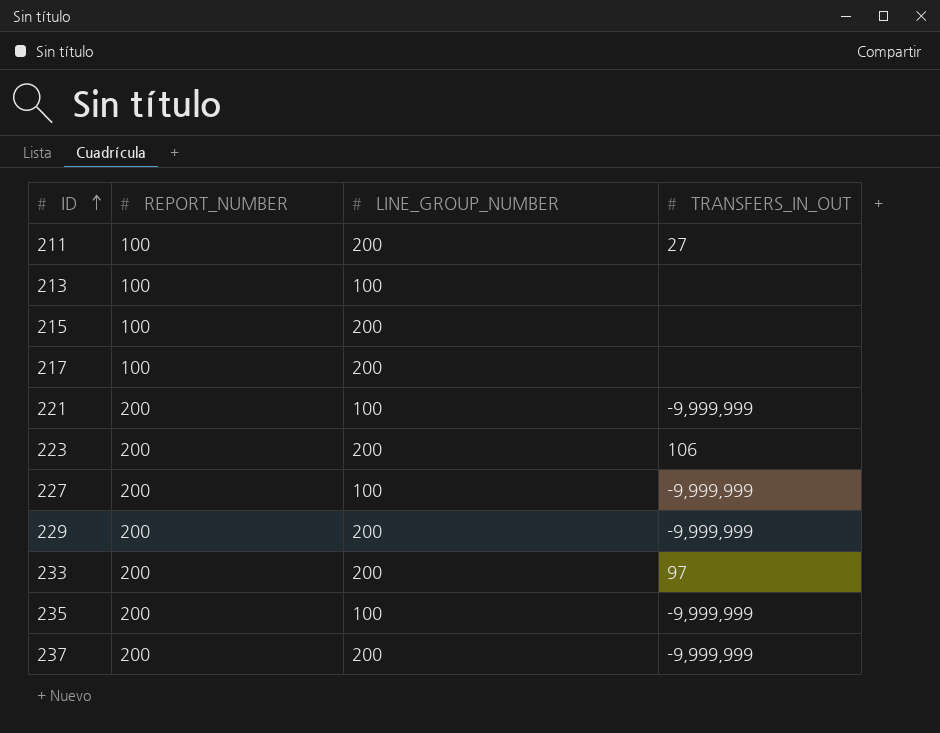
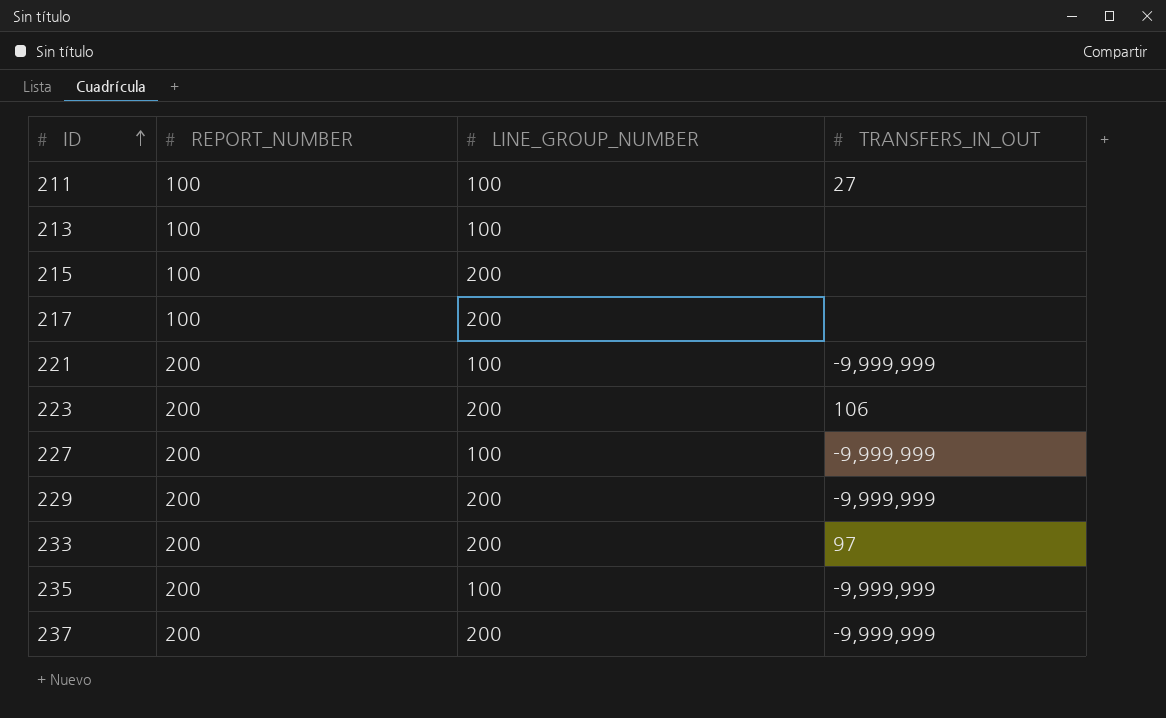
211 | LINE_GROUP_NUMBER: 200 -> 100

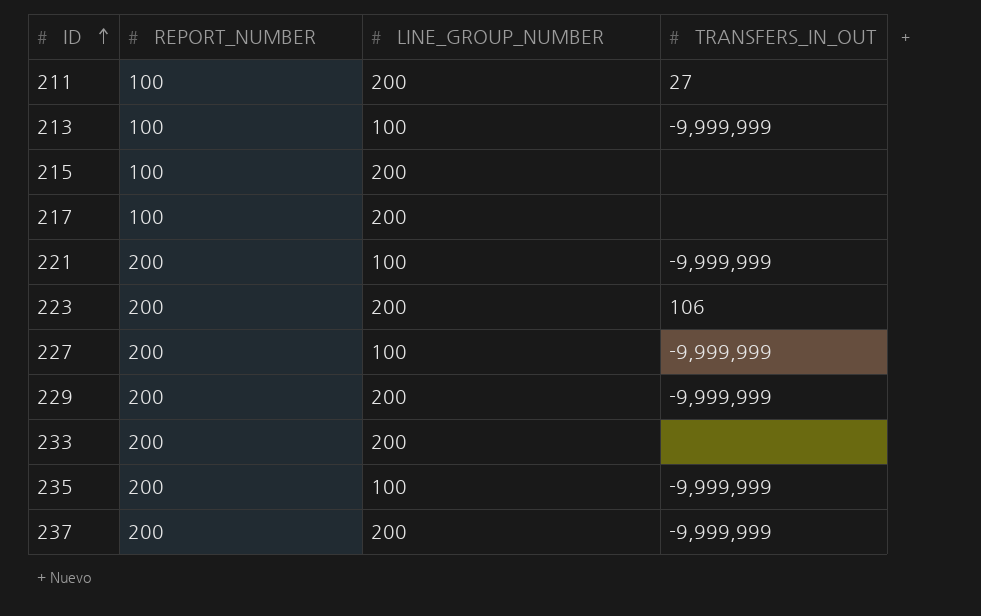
211 | LINE_GROUP_NUMBER: 100 -> 200
213 | TRANSFERS_IN_OUT: none -> -9,999,999
233 | TRANSFERS_IN_OUT: 97 -> none

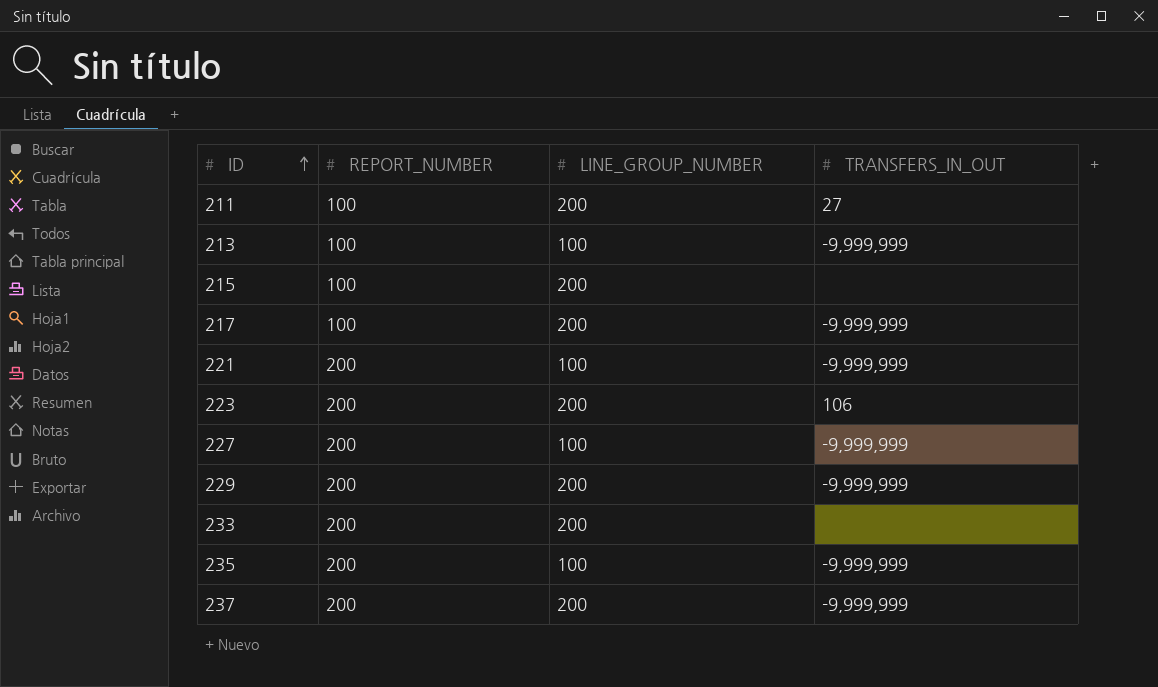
217 | TRANSFERS_IN_OUT: none -> -9,999,999

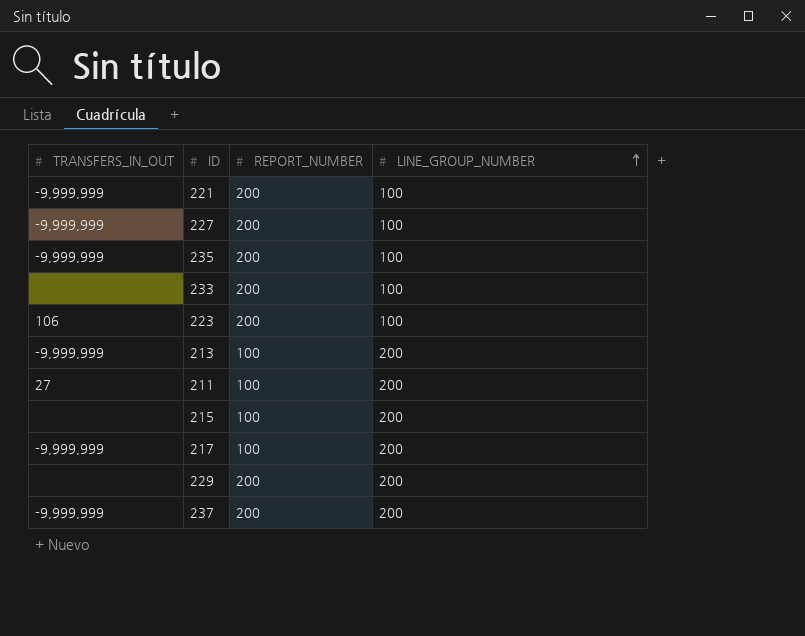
row order: ID ascending -> LINE_GROUP_NUMBER ascending
column TRANSFERS_IN_OUT | position: 4 -> 1
233 | LINE_GROUP_NUMBER: 200 -> 100
223 | LINE_GROUP_NUMBER: 200 -> 100
213 | LINE_GROUP_NUMBER: 100 -> 200
229 | TRANSFERS_IN_OUT: -9,999,999 -> none

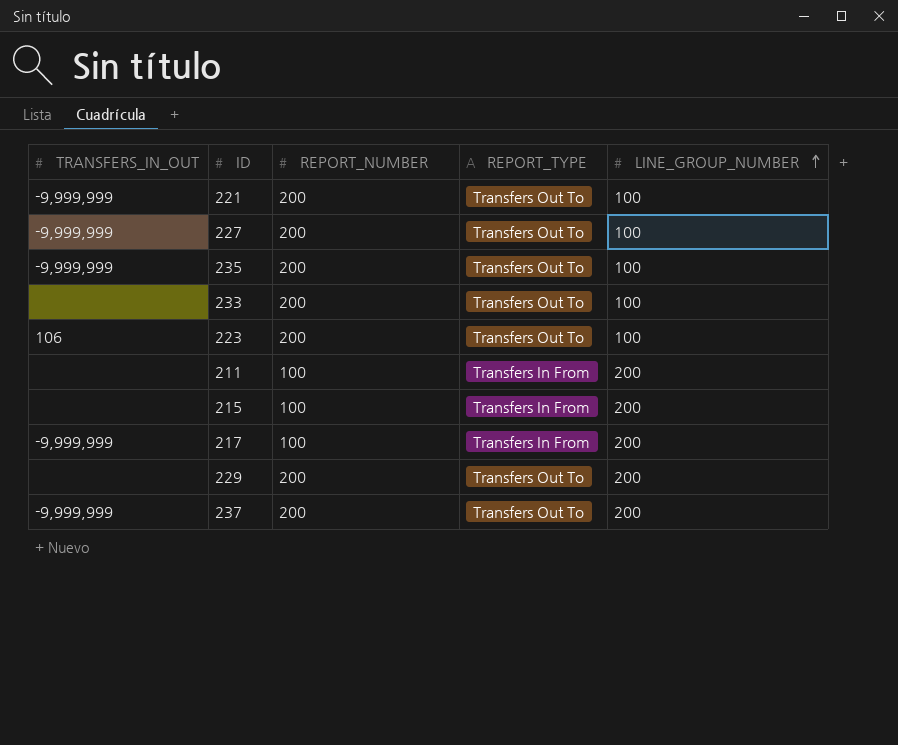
column REPORT_TYPE | position: none -> 4
row 213: -9,999,999 | 100 | 200 -> none
211 | TRANSFERS_IN_OUT: 27 -> none

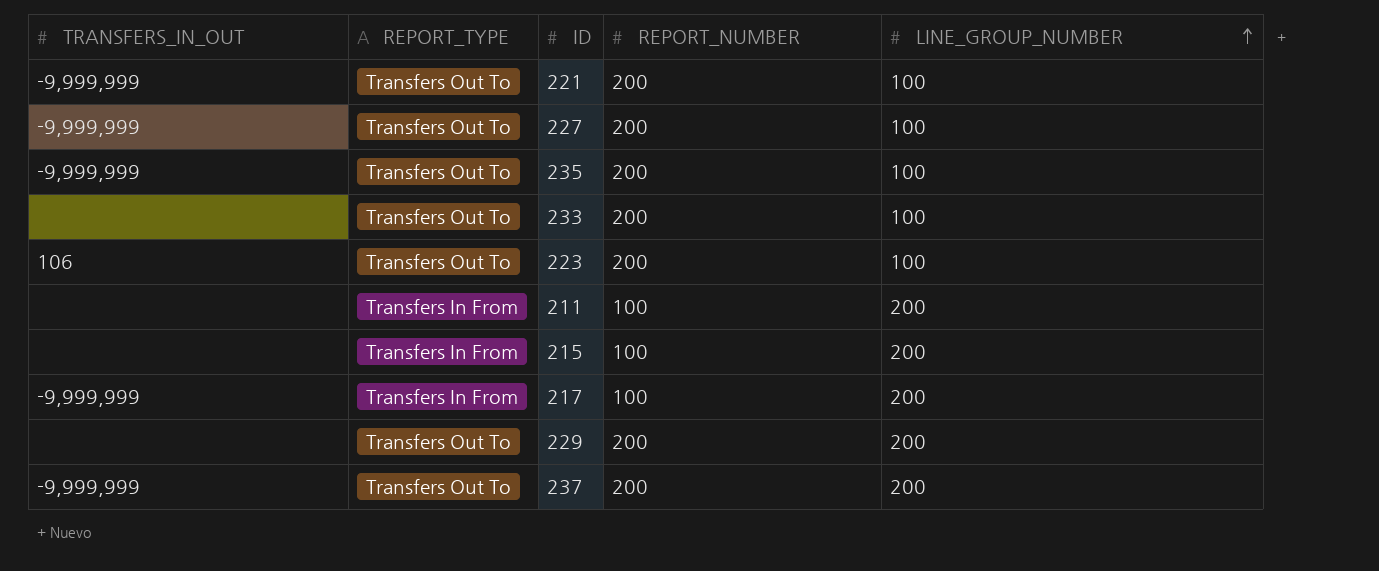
column REPORT_TYPE | position: 4 -> 2

